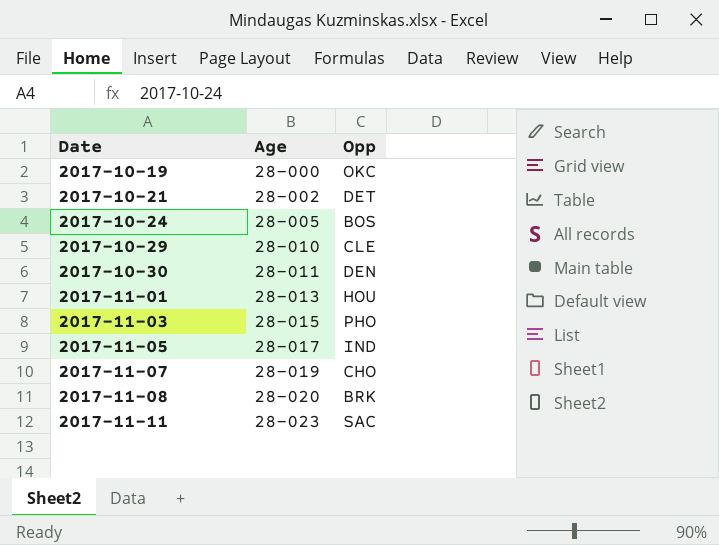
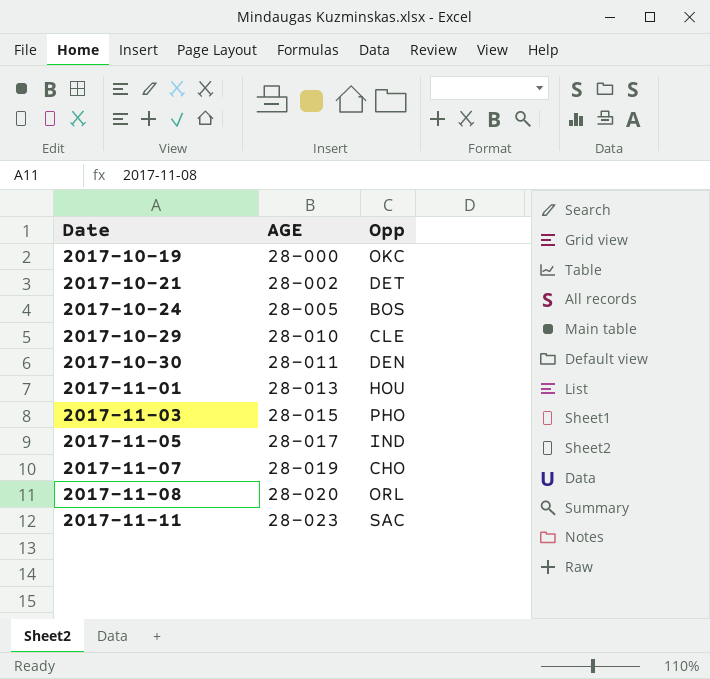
column name: Age -> AGE
2017-11-08 | Opp: BRK -> ORL

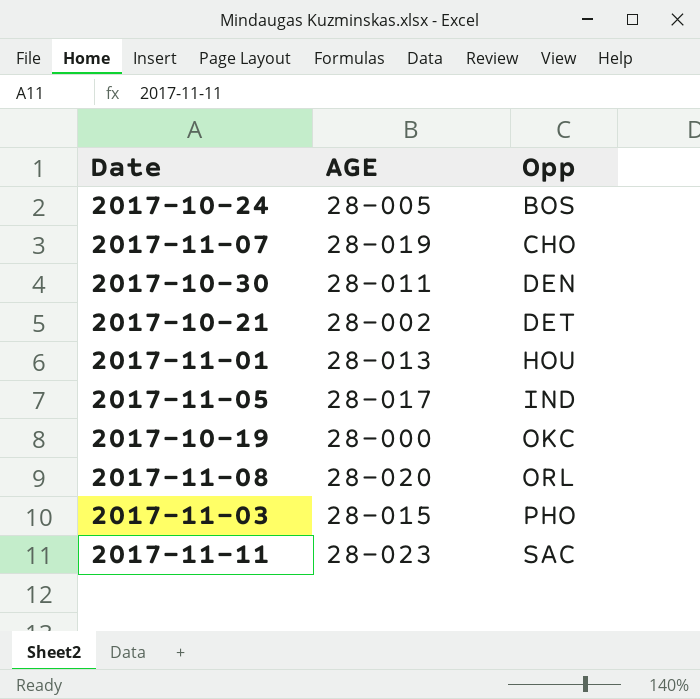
row order: Date ascending -> Opp ascending
row 2017-10-29: 28-010 | CLE -> none

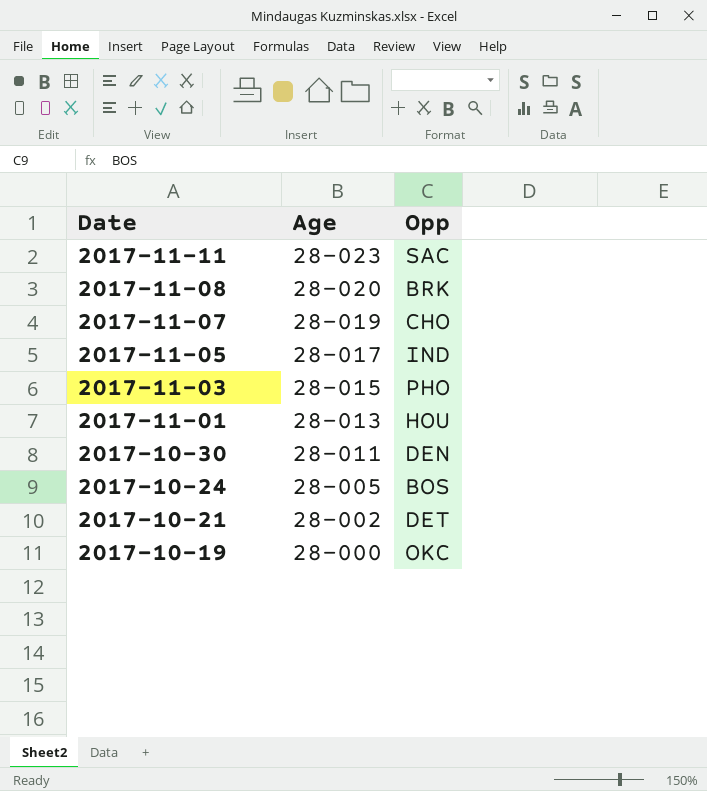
row order: Opp ascending -> Date descending
column name: AGE -> Age
2017-11-08 | Opp: ORL -> BRK

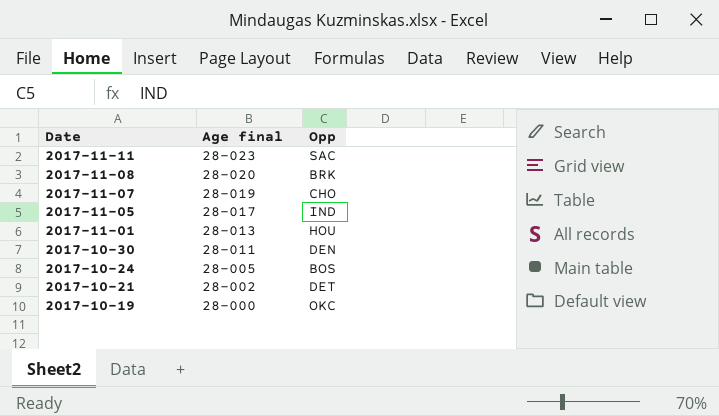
column name: Age -> Age final
row 2017-11-03: 28-015 | PHO -> none

